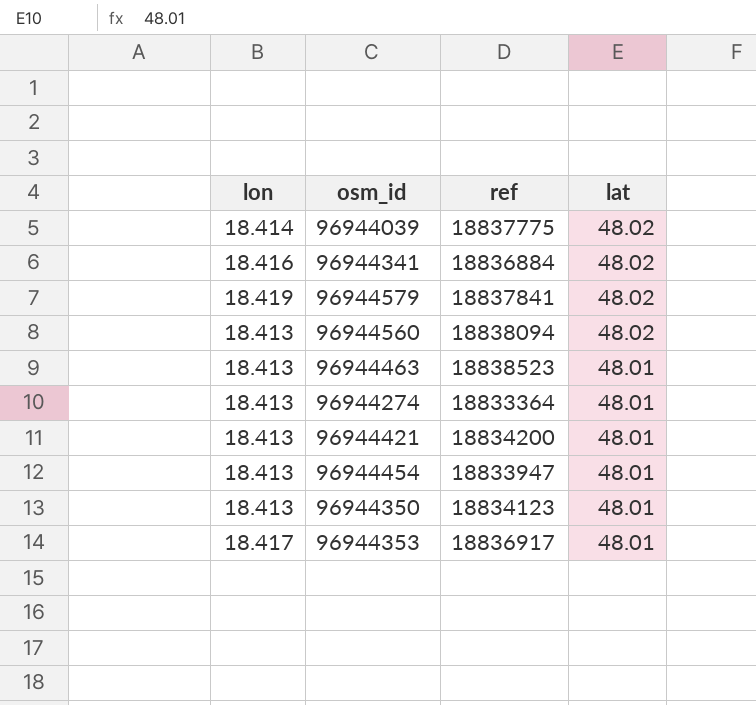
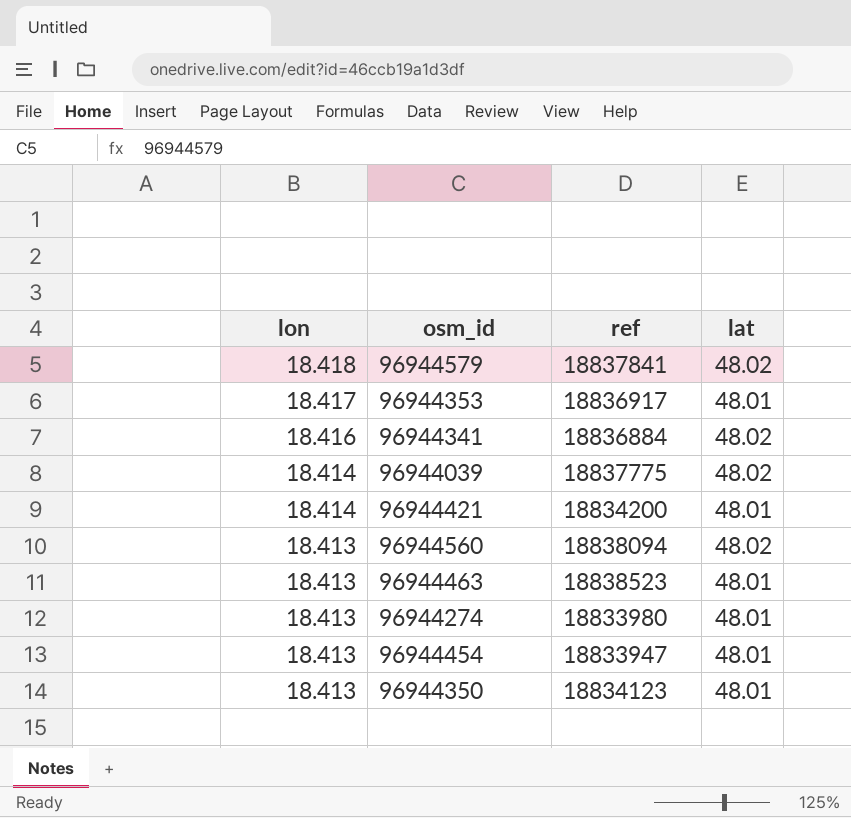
row order: lat descending -> lon descending
96944579 | lon: 18.419 -> 18.418
96944421 | lon: 18.413 -> 18.414
96944274 | ref: 18833364 -> 18833980

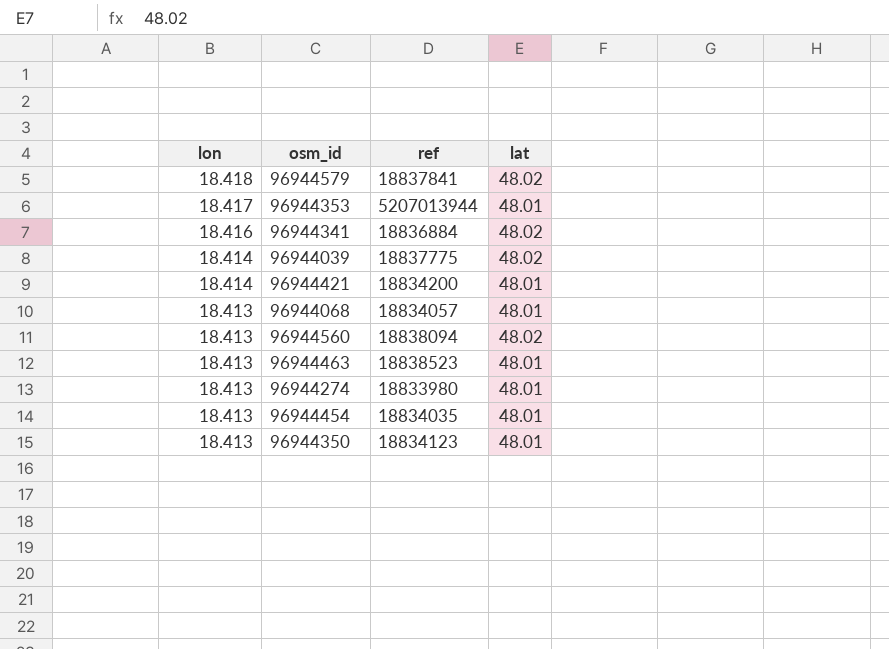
96944353 | ref: 18836917 -> 5207013944
row 96944068: none -> 18.413 | 18834057 | 48.01
96944454 | ref: 18833947 -> 18834035

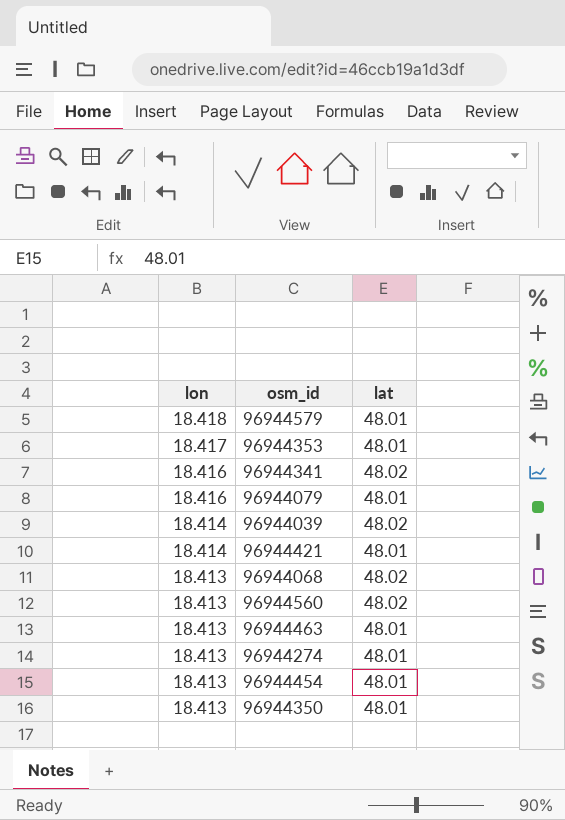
column ref | position: 3 -> none
96944579 | lat: 48.02 -> 48.01
row 96944079: none -> 18.416 | 48.01
96944068 | lat: 48.01 -> 48.02

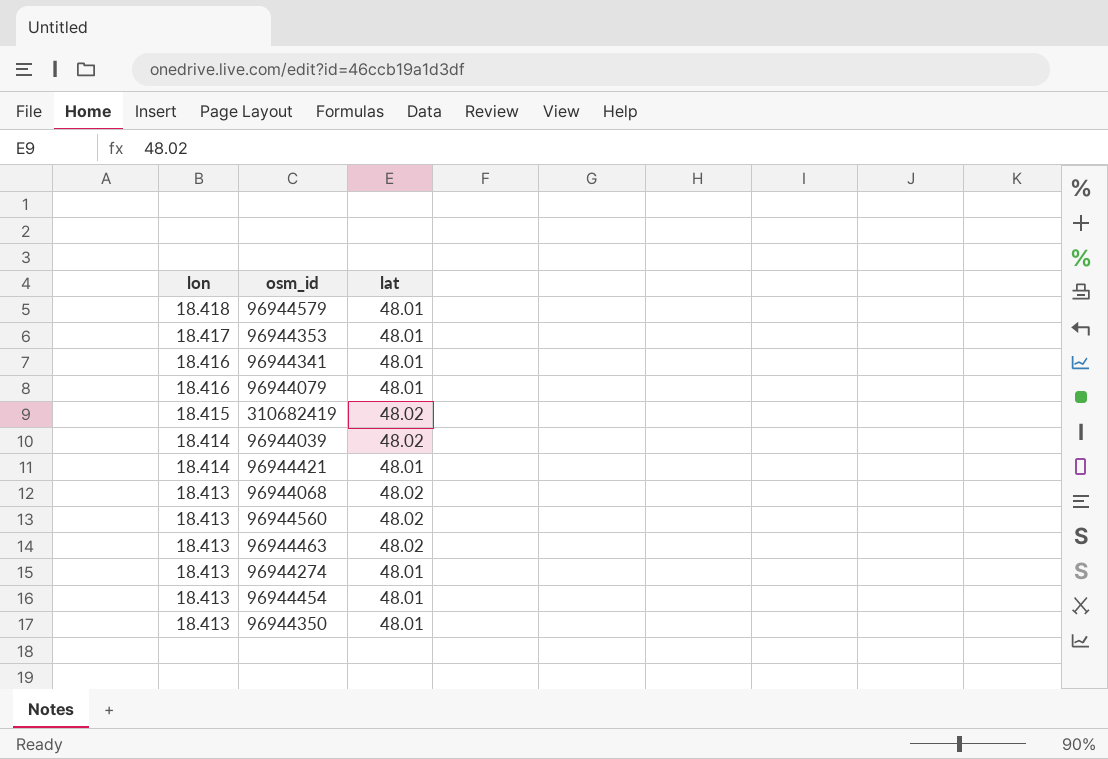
96944341 | lat: 48.02 -> 48.01
row 310682419: none -> 18.415 | 48.02
96944463 | lat: 48.01 -> 48.02

